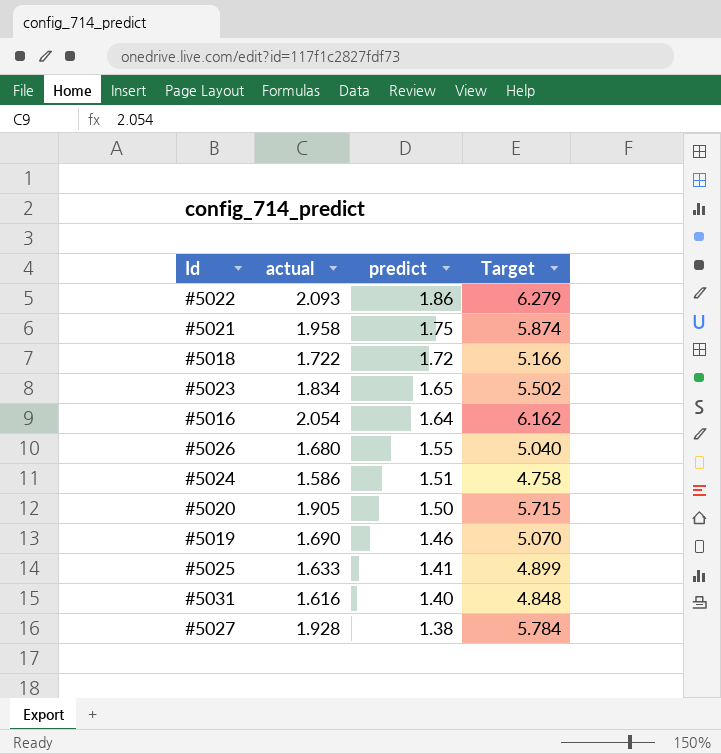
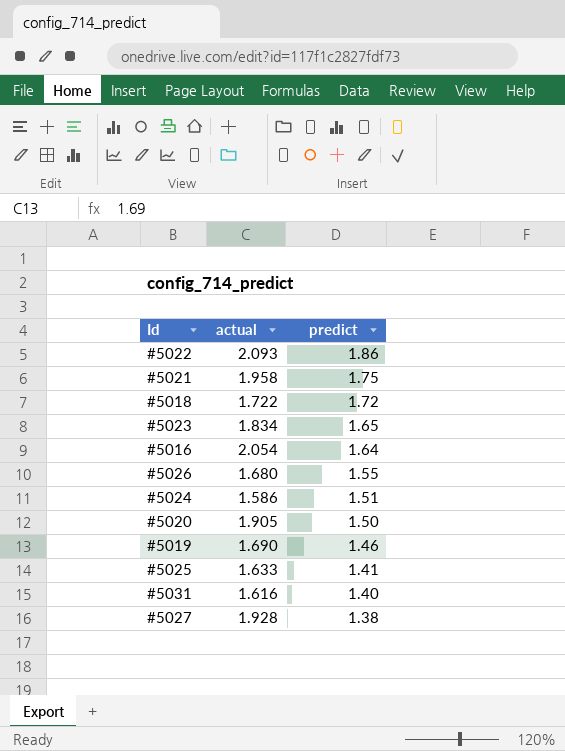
column Target | formula: [actual] * 3 -> none

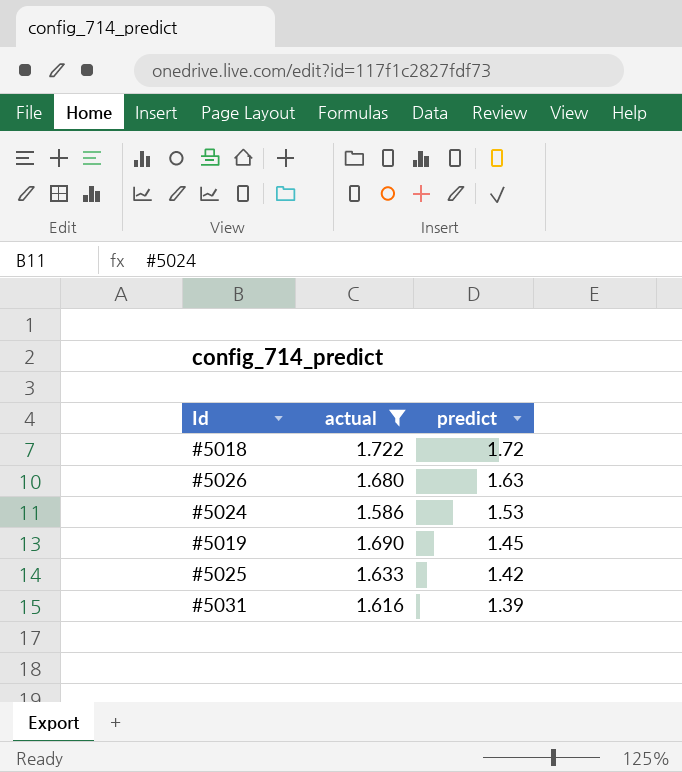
filter: none -> actual <= 1.722
#5026 | predict: 1.55 -> 1.63
#5024 | predict: 1.51 -> 1.53
#5019 | predict: 1.46 -> 1.45
#5025 | predict: 1.41 -> 1.42
#5031 | predict: 1.40 -> 1.39

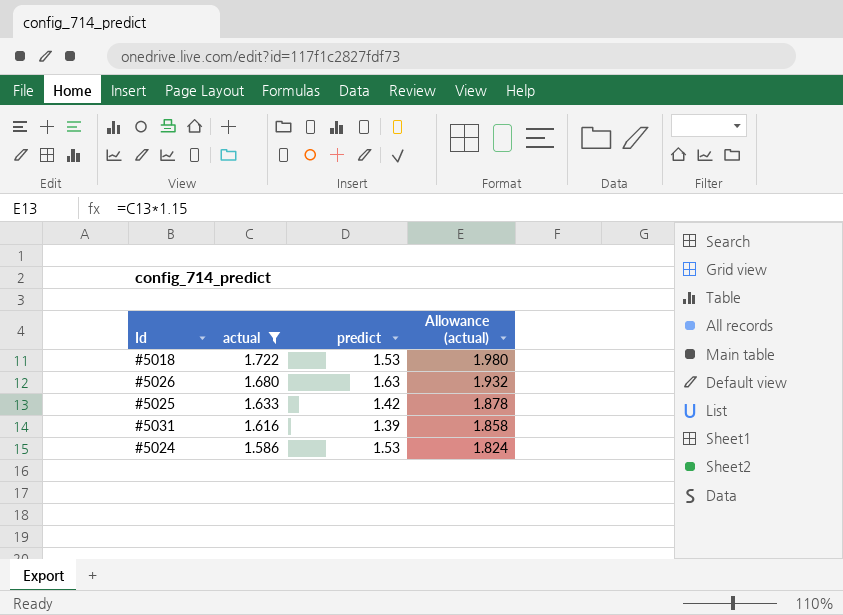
row order: predict descending -> actual descending
column Allowance (actual) | formula: none -> [actual] * 1.15
row #5019: 1.690 | 1.45 -> none
#5018 | predict: 1.72 -> 1.53

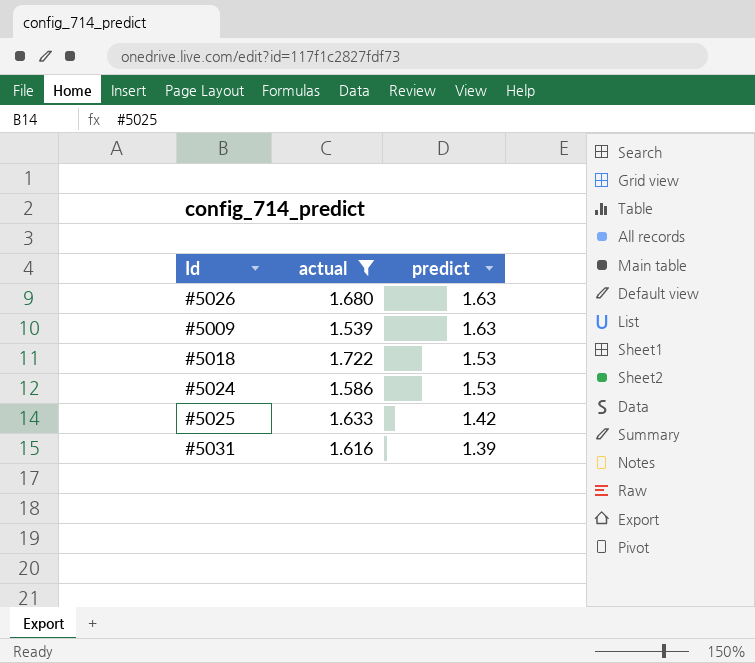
row order: actual descending -> predict descending
column Allowance (actual) | formula: [actual] * 1.15 -> none
row #5009: none -> 1.539 | 1.63

